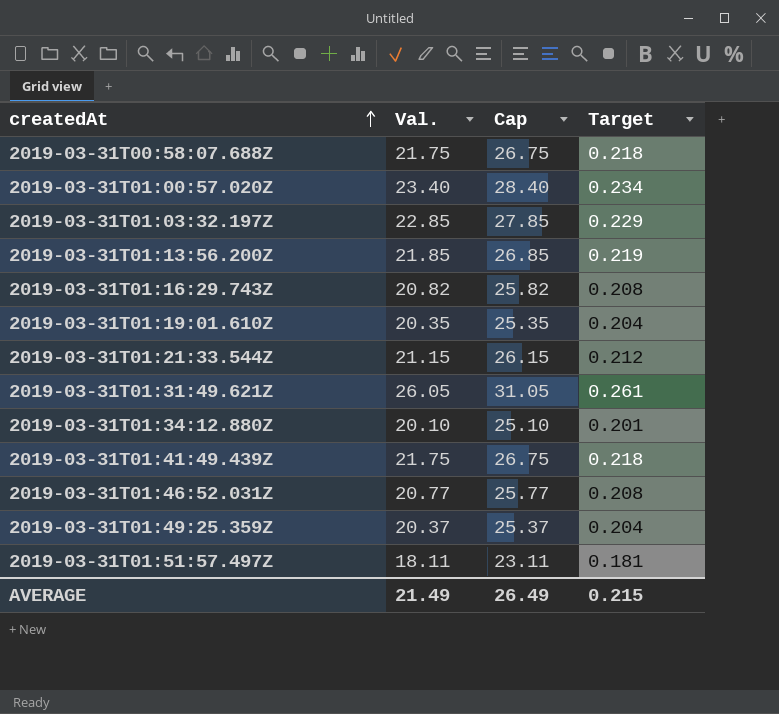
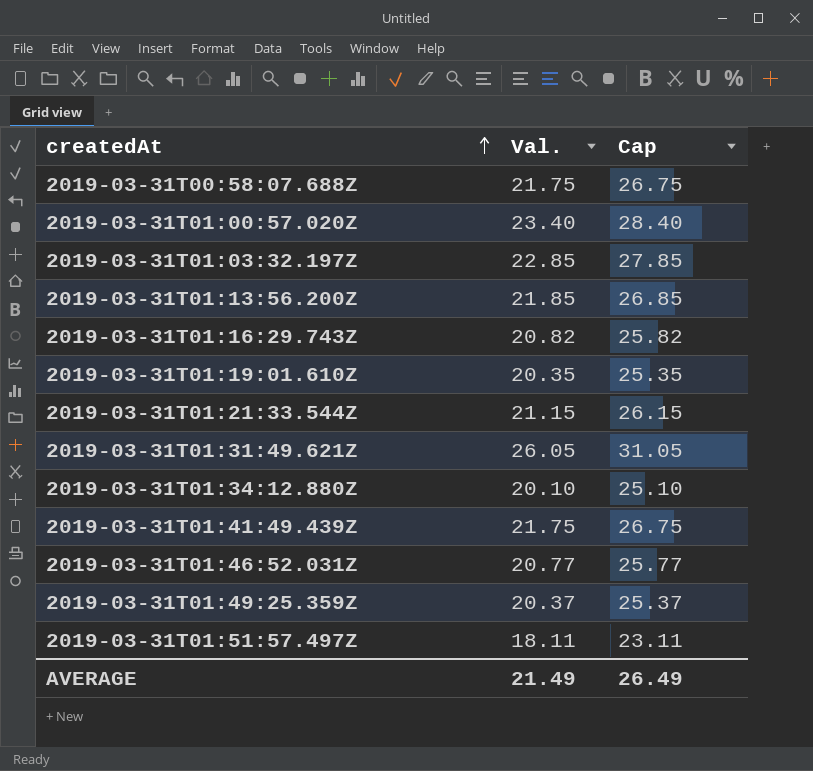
column Target | formula: [Val.] * 0.01 -> none

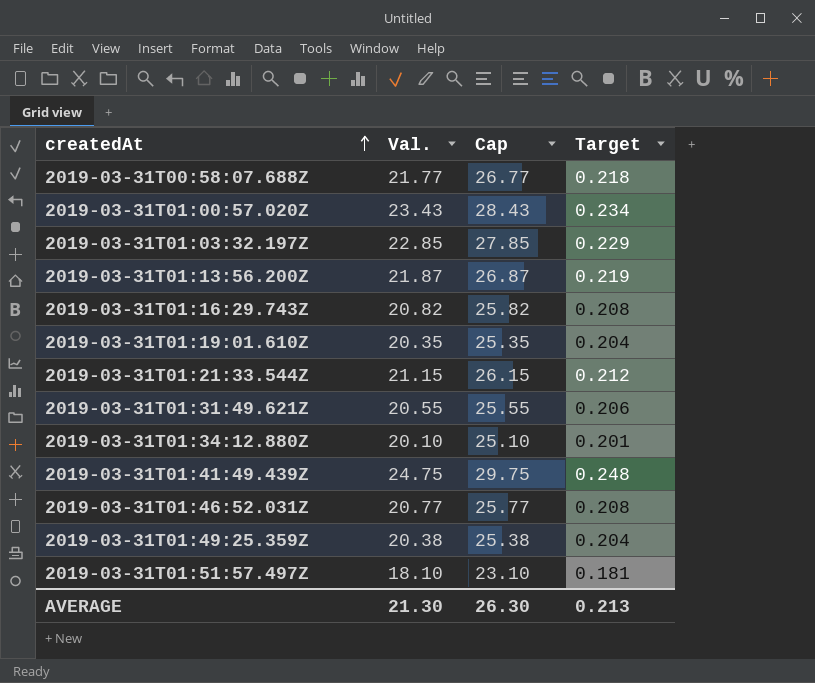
column Target | formula: none -> [Val.] * 0.01
2019-03-31T00:58:07.688Z | Val.: 21.75 -> 21.77
2019-03-31T00:58:07.688Z | Cap: 26.75 -> 26.77
2019-03-31T01:00:57.020Z | Val.: 23.40 -> 23.43
2019-03-31T01:00:57.020Z | Cap: 28.40 -> 28.43
2019-03-31T01:13:56.200Z | Val.: 21.85 -> 21.87
2019-03-31T01:13:56.200Z | Cap: 26.85 -> 26.87
2019-03-31T01:31:49.621Z | Val.: 26.05 -> 20.55
2019-03-31T01:31:49.621Z | Cap: 31.05 -> 25.55
2019-03-31T01:41:49.439Z | Val.: 21.75 -> 24.75
2019-03-31T01:41:49.439Z | Cap: 26.75 -> 29.75
2019-03-31T01:49:25.359Z | Val.: 20.37 -> 20.38
2019-03-31T01:49:25.359Z | Cap: 25.37 -> 25.38
2019-03-31T01:51:57.497Z | Val.: 18.11 -> 18.10
2019-03-31T01:51:57.497Z | Cap: 23.11 -> 23.10
AVERAGE | Val.: 21.49 -> 21.30
AVERAGE | Cap: 26.49 -> 26.30

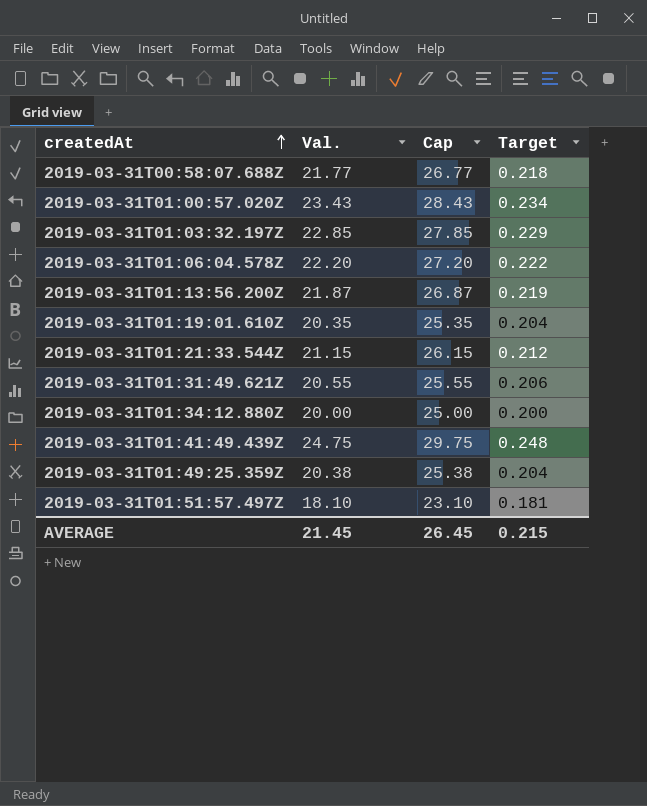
row 2019-03-31T01:16:29.743Z: 20.82 | 25.82 | 0.208 -> none
row 2019-03-31T01:46:52.031Z: 20.77 | 25.77 | 0.208 -> none
row 2019-03-31T01:06:04.578Z: none -> 22.20 | 27.20 | 0.222
2019-03-31T01:34:12.880Z | Val.: 20.10 -> 20.00
2019-03-31T01:34:12.880Z | Cap: 25.10 -> 25.00
2019-03-31T01:34:12.880Z | Target: 0.201 -> 0.200
AVERAGE | Val.: 21.30 -> 21.45
AVERAGE | Cap: 26.30 -> 26.45
AVERAGE | Target: 0.213 -> 0.215

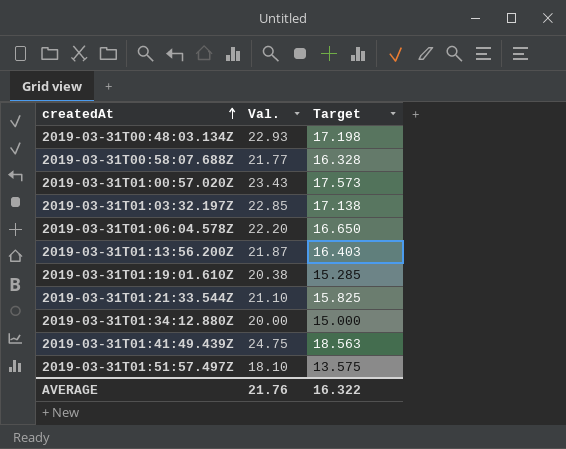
column Cap | formula: [Val.] + 5 -> none
column Target | formula: [Val.] * 0.01 -> [Val.] * 0.75
row 2019-03-31T01:31:49.621Z: 20.55 | 25.55 | 0.206 -> none
row 2019-03-31T01:49:25.359Z: 20.38 | 25.38 | 0.204 -> none
row 2019-03-31T00:48:03.134Z: none -> 22.93 | 17.198
2019-03-31T01:19:01.610Z | Val.: 20.35 -> 20.38
2019-03-31T01:21:33.544Z | Val.: 21.15 -> 21.10
AVERAGE | Val.: 21.45 -> 21.76
AVERAGE | Target: 0.215 -> 16.322

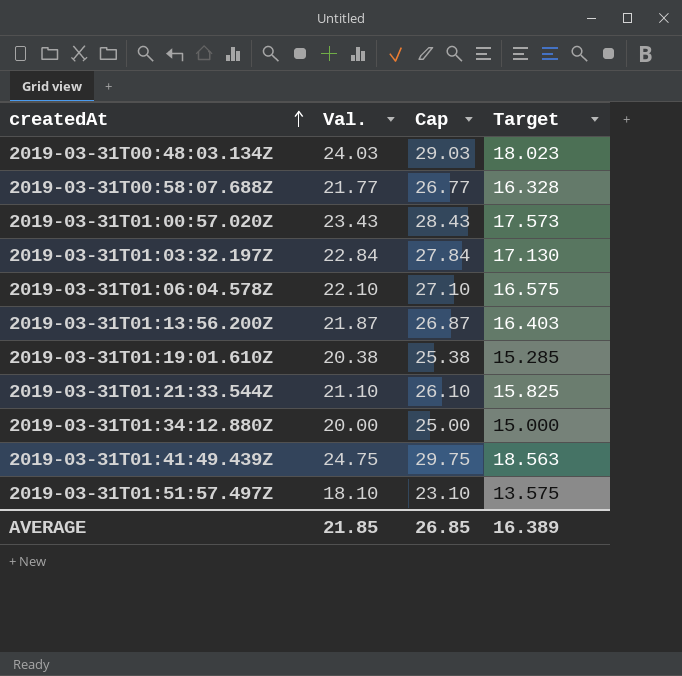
column Cap | formula: none -> [Val.] + 5
2019-03-31T00:48:03.134Z | Val.: 22.93 -> 24.03
2019-03-31T00:48:03.134Z | Target: 17.198 -> 18.023
2019-03-31T01:03:32.197Z | Val.: 22.85 -> 22.84
2019-03-31T01:03:32.197Z | Target: 17.138 -> 17.130
2019-03-31T01:06:04.578Z | Val.: 22.20 -> 22.10
2019-03-31T01:06:04.578Z | Target: 16.650 -> 16.575
AVERAGE | Val.: 21.76 -> 21.85
AVERAGE | Target: 16.322 -> 16.389

